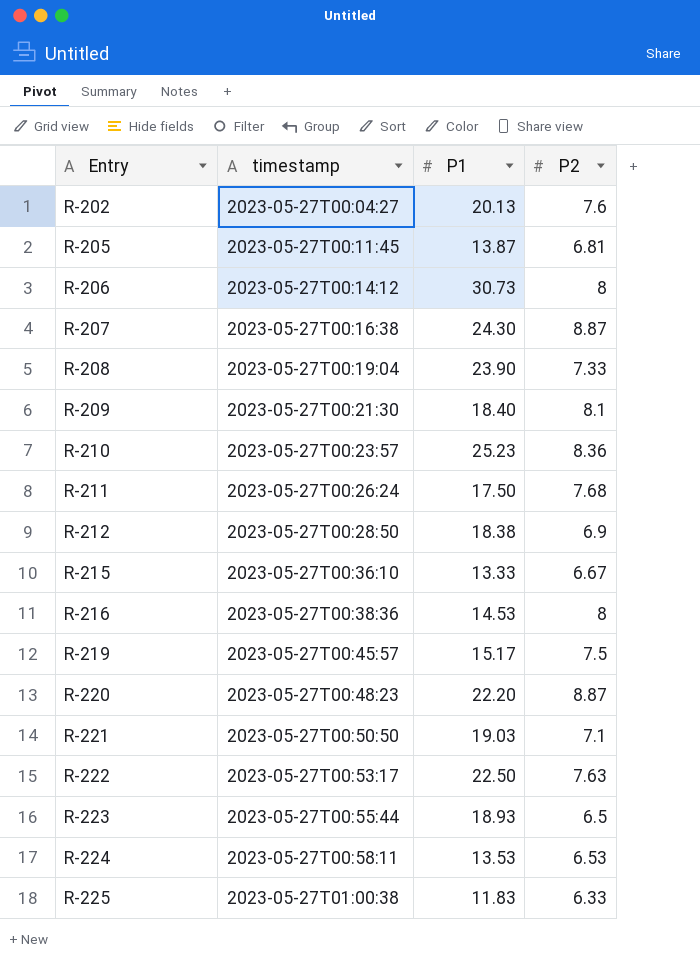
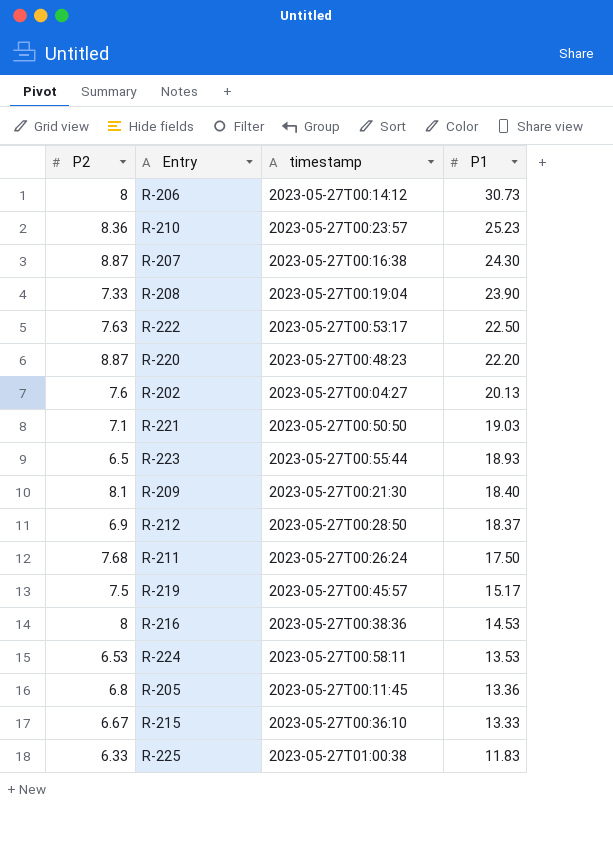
row order: Entry ascending -> P1 descending
column P2 | position: 4 -> 1
R-212 | P1: 18.38 -> 18.37
R-205 | P2: 6.81 -> 6.8
R-205 | P1: 13.87 -> 13.36

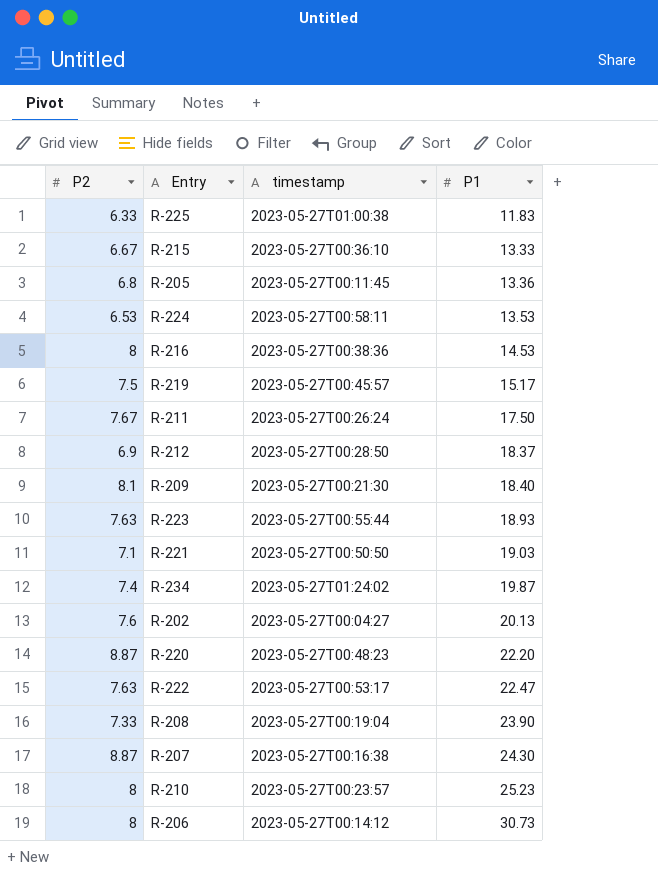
row order: P1 descending -> P1 ascending
R-211 | P2: 7.68 -> 7.67
R-223 | P2: 6.5 -> 7.63
row R-234: none -> 7.4 | 2023-05-27T01:24:02 | 19.87
R-222 | P1: 22.50 -> 22.47
R-210 | P2: 8.36 -> 8

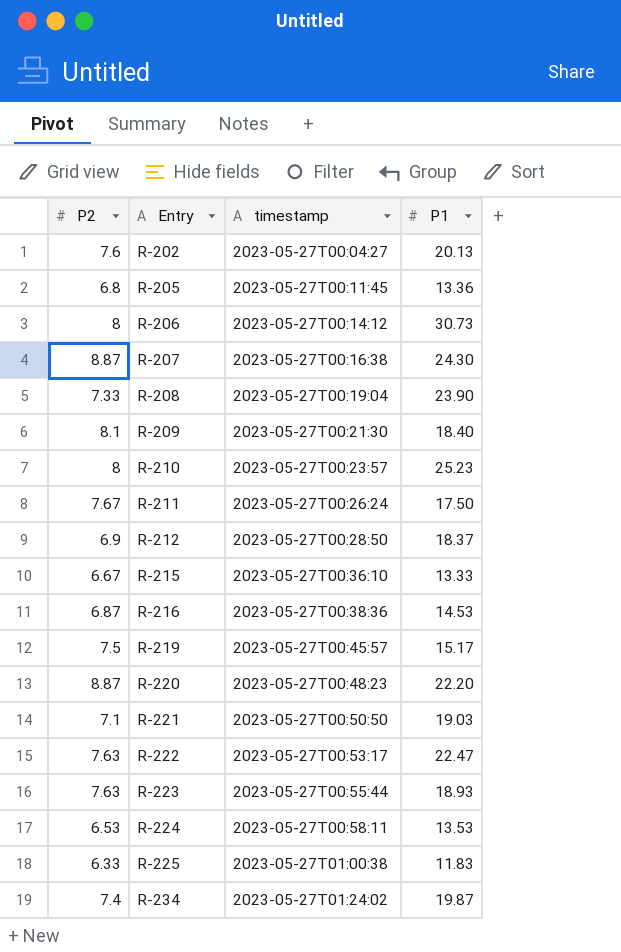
row order: P1 ascending -> Entry ascending
R-216 | P2: 8 -> 6.87

